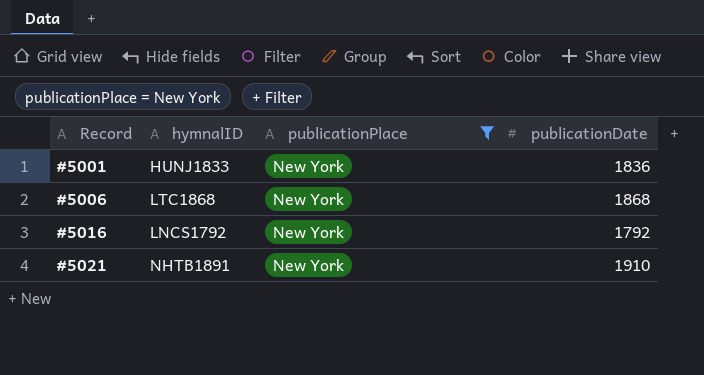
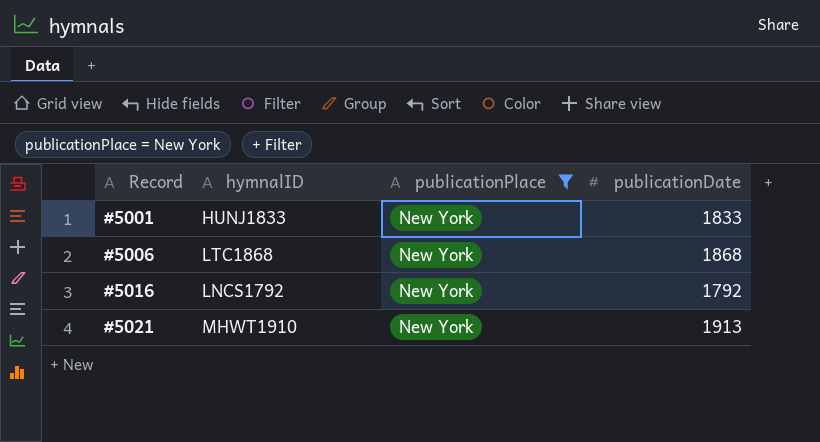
#5001 | publicationDate: 1836 -> 1833
#5021 | hymnalID: NHTB1891 -> MHWT1910
#5021 | publicationDate: 1910 -> 1913

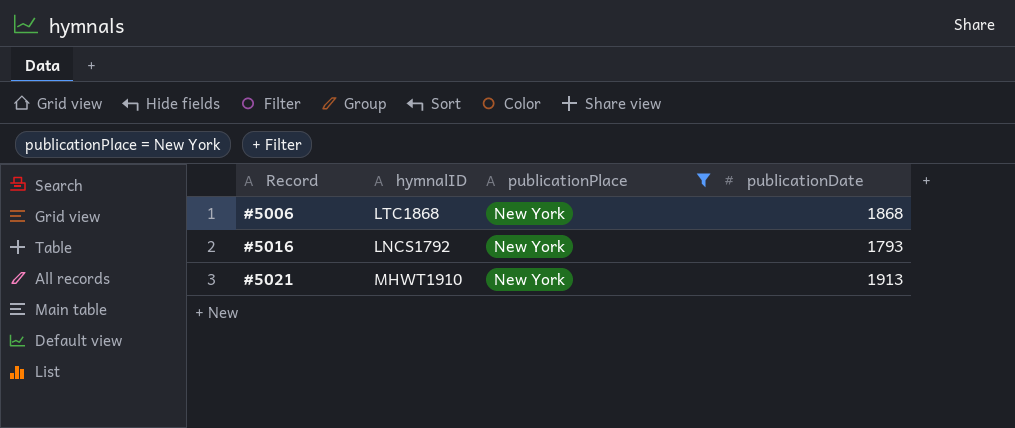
row #5001: HUNJ1833 | New York | 1833 -> none
#5016 | publicationDate: 1792 -> 1793

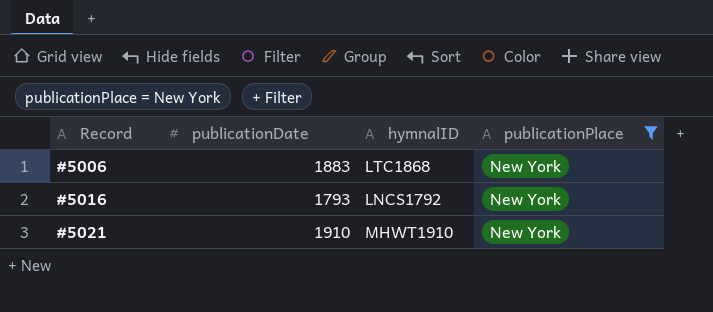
column publicationDate | position: 4 -> 2
#5006 | publicationDate: 1868 -> 1883
#5021 | publicationDate: 1913 -> 1910

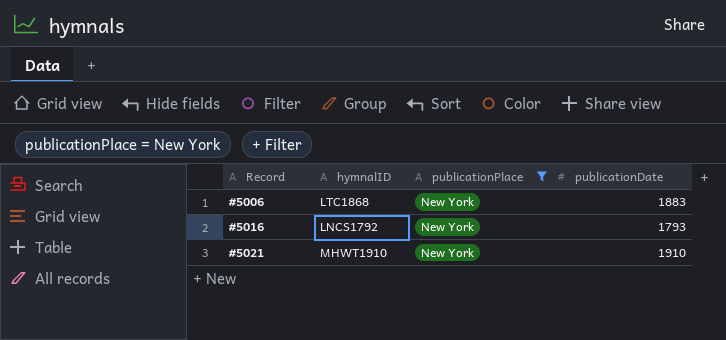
column publicationDate | position: 2 -> 4

